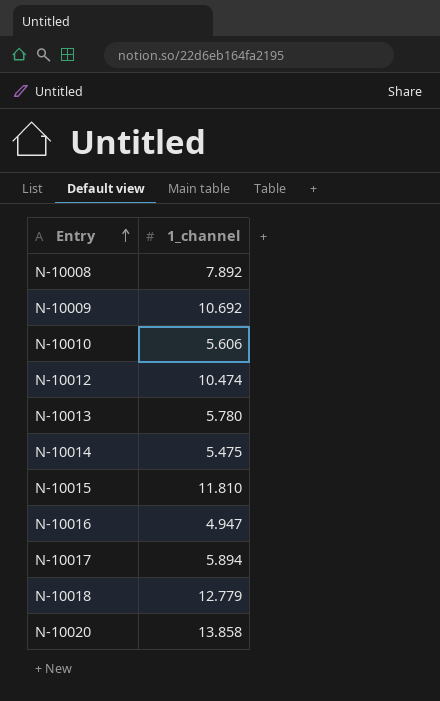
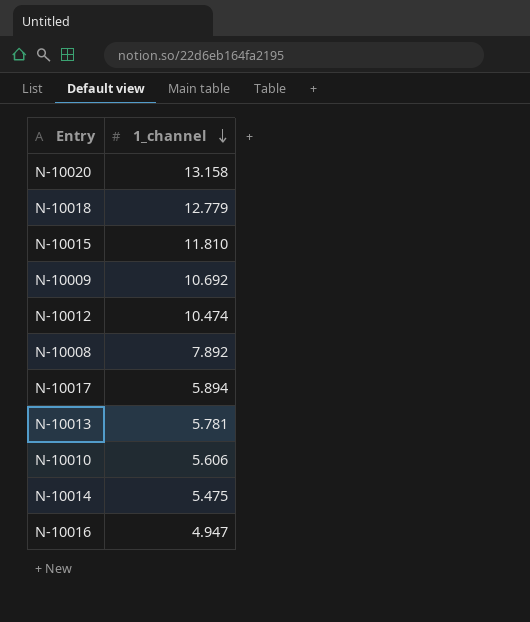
row order: Entry ascending -> 1_channel descending
N-10020 | 1_channel: 13.858 -> 13.158
N-10013 | 1_channel: 5.780 -> 5.781

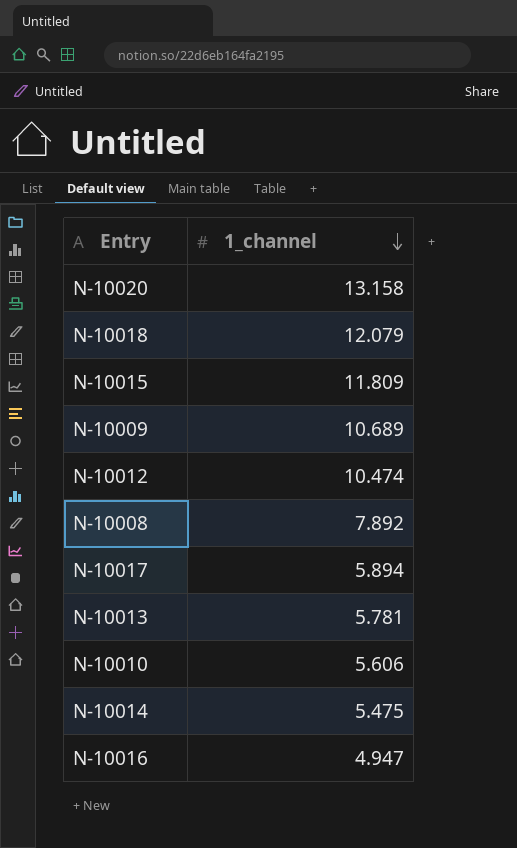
N-10018 | 1_channel: 12.779 -> 12.079
N-10015 | 1_channel: 11.810 -> 11.809
N-10009 | 1_channel: 10.692 -> 10.689

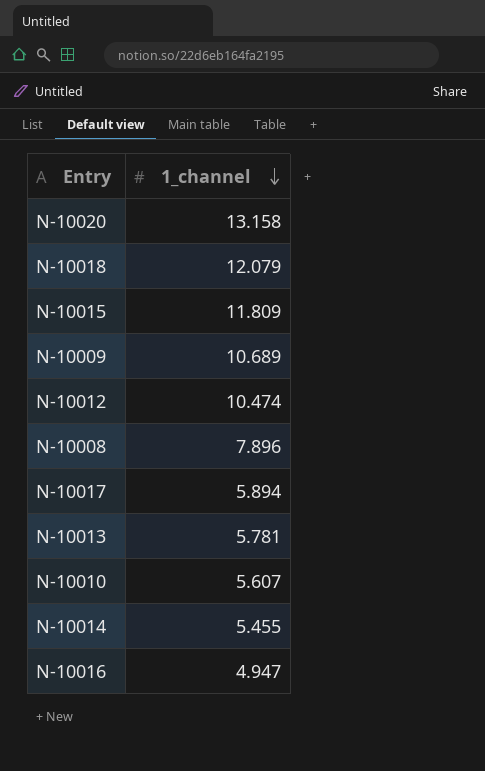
N-10008 | 1_channel: 7.892 -> 7.896
N-10010 | 1_channel: 5.606 -> 5.607
N-10014 | 1_channel: 5.475 -> 5.455

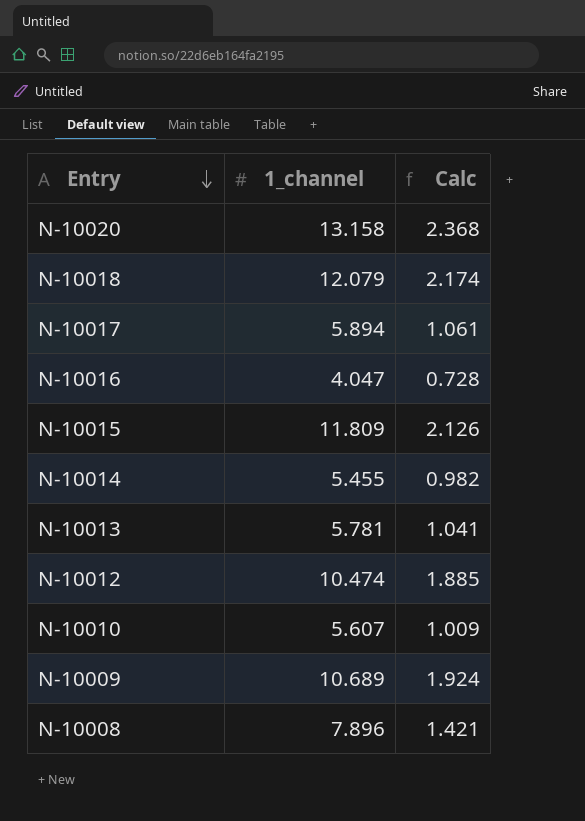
row order: 1_channel descending -> Entry descending
column Calc | formula: none -> [1_channel] * 0.18
N-10016 | 1_channel: 4.947 -> 4.047

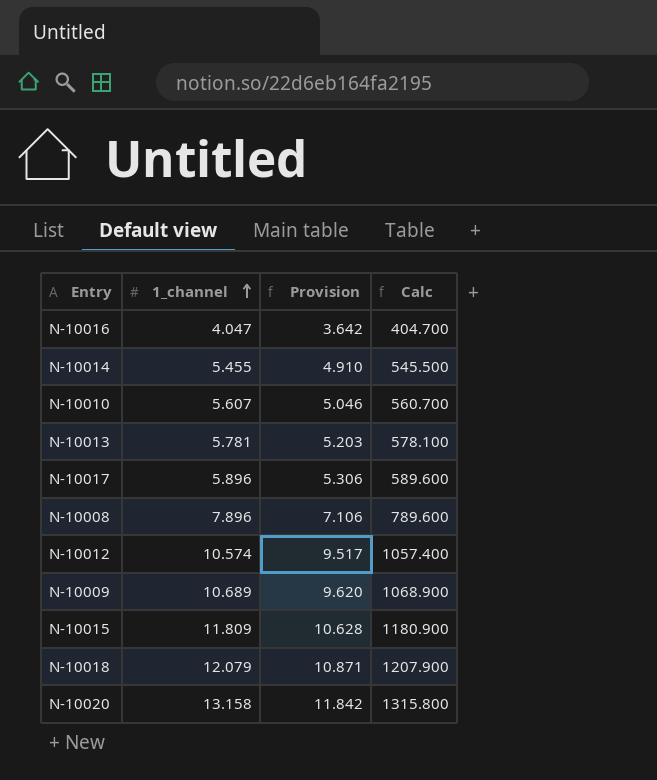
row order: Entry descending -> 1_channel ascending
column Provision | formula: none -> [1_channel] * 0.9
column Calc | formula: [1_channel] * 0.18 -> [1_channel] * 100
N-10017 | 1_channel: 5.894 -> 5.896
N-10012 | 1_channel: 10.474 -> 10.574

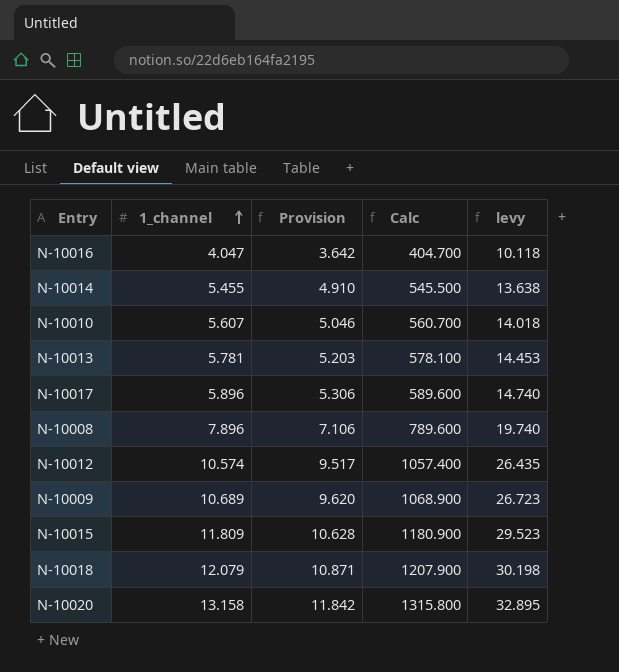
column levy | formula: none -> [1_channel] * 2.5

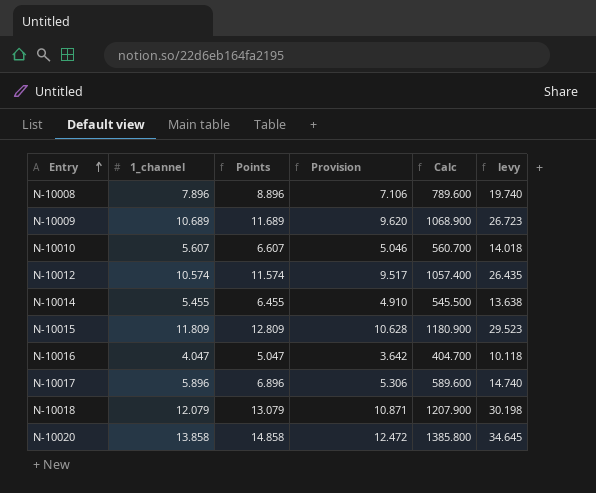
row order: 1_channel ascending -> Entry ascending
column Points | formula: none -> [1_channel] + 1
row N-10013: 5.781 | 5.203 | 578.100 | 14.453 -> none
N-10020 | 1_channel: 13.158 -> 13.858
N-10020 | Provision: 11.842 -> 12.472
N-10020 | Calc: 1315.800 -> 1385.800
N-10020 | levy: 32.895 -> 34.645

